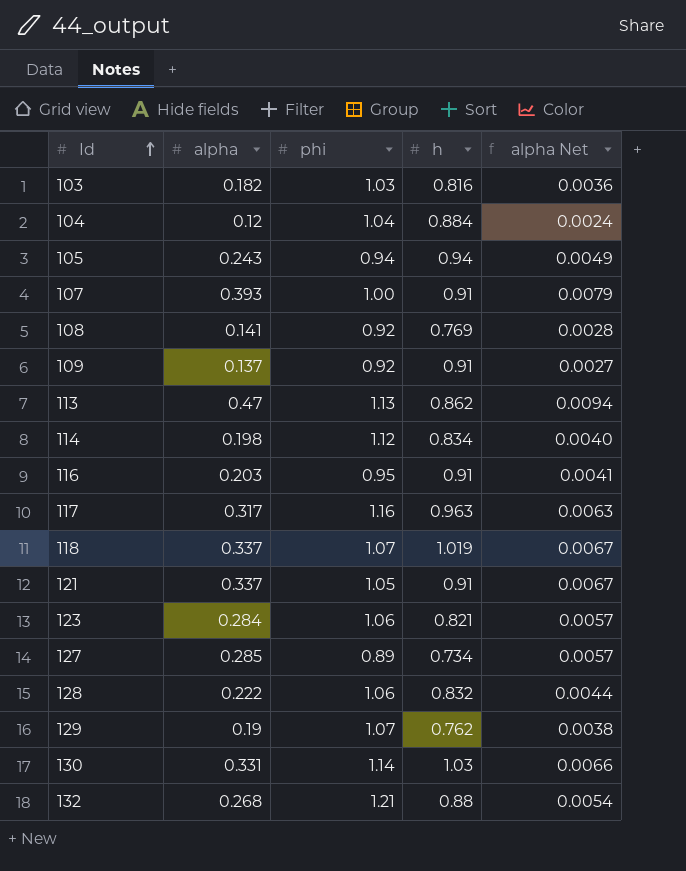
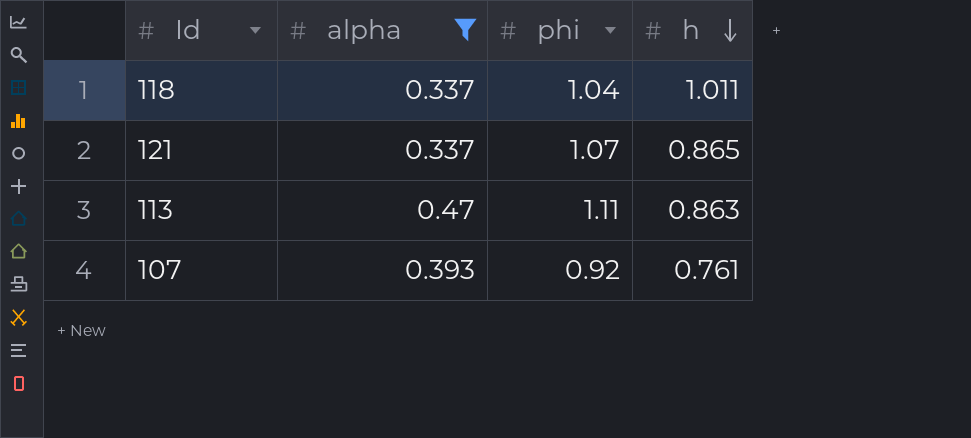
filter: none -> alpha >= 0.337
row order: Id ascending -> h descending
column alpha Net | formula: [alpha] * 0.02 -> none
118 | phi: 1.07 -> 1.04
118 | h: 1.019 -> 1.011
121 | phi: 1.05 -> 1.07
121 | h: 0.91 -> 0.865
113 | phi: 1.13 -> 1.11
113 | h: 0.862 -> 0.863
107 | phi: 1.00 -> 0.92
107 | h: 0.91 -> 0.761

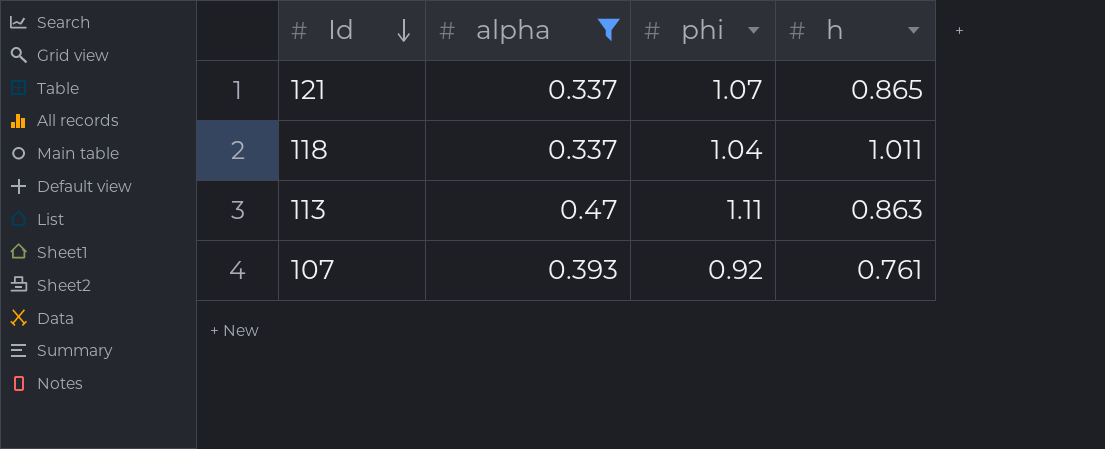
row order: h descending -> Id descending

